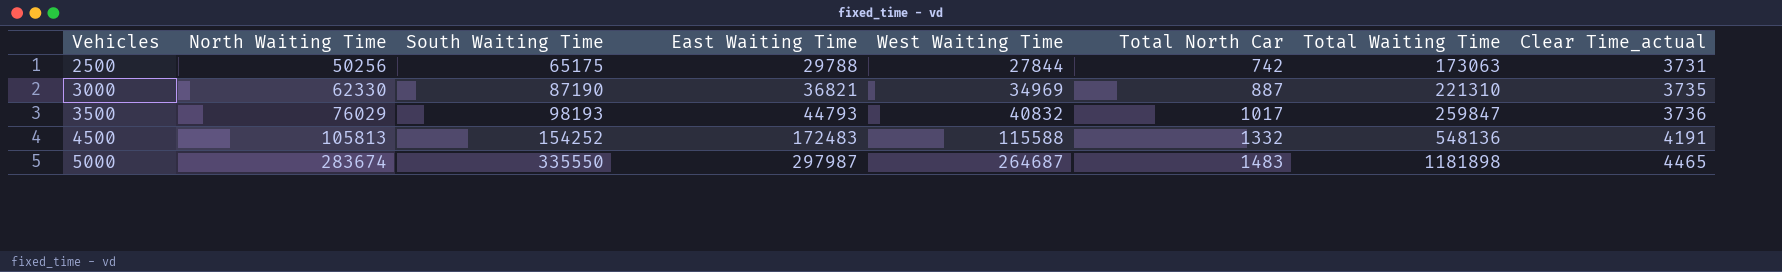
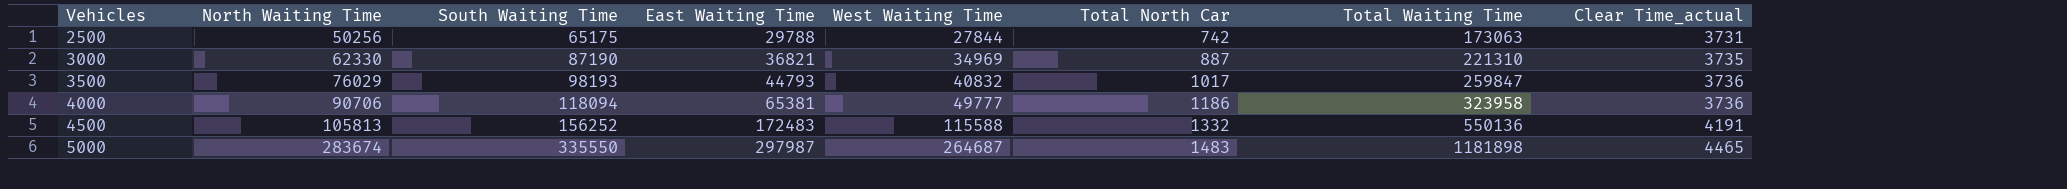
row 4000: none -> 90706 | 118094 | 65381 | 49777 | 1186 | 323958 | 3736
4500 | South Waiting Time: 154252 -> 156252
4500 | Total Waiting Time: 548136 -> 550136

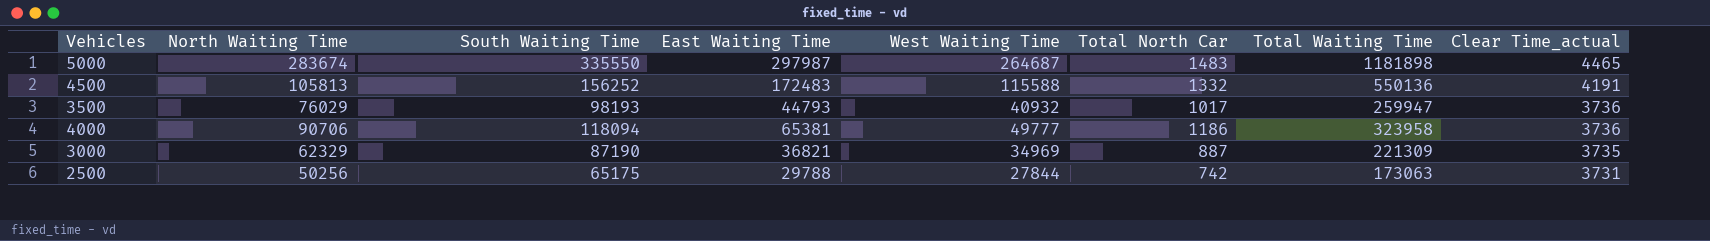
row order: Vehicles ascending -> Clear Time_actual descending
3500 | West Waiting Time: 40832 -> 40932
3500 | Total Waiting Time: 259847 -> 259947
3000 | North Waiting Time: 62330 -> 62329
3000 | Total Waiting Time: 221310 -> 221309

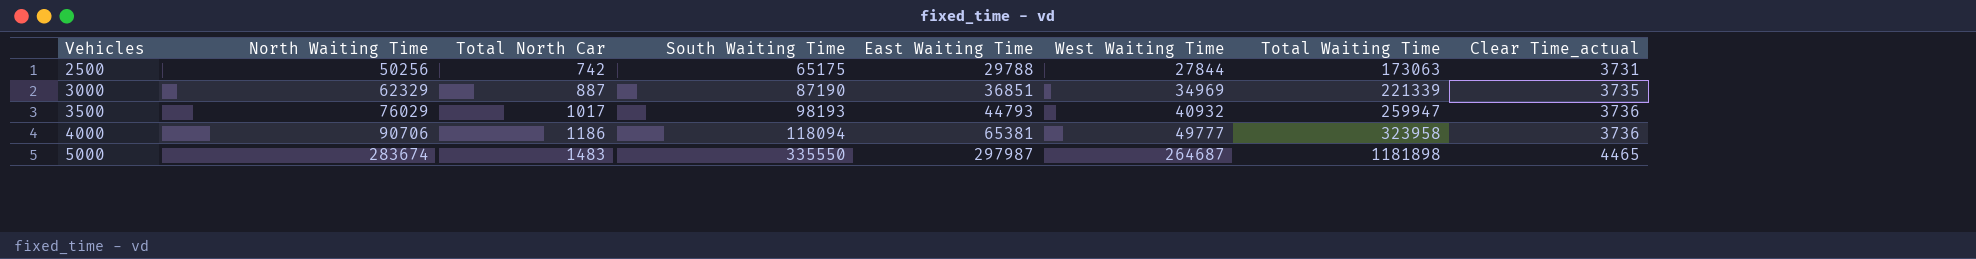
row order: Clear Time_actual descending -> Vehicles ascending
column Total North Car | position: 6 -> 3
row 4500: 105813 | 156252 | 172483 | 115588 | 1332 | 550136 | 4191 -> none
3000 | East Waiting Time: 36821 -> 36851
3000 | Total Waiting Time: 221309 -> 221339

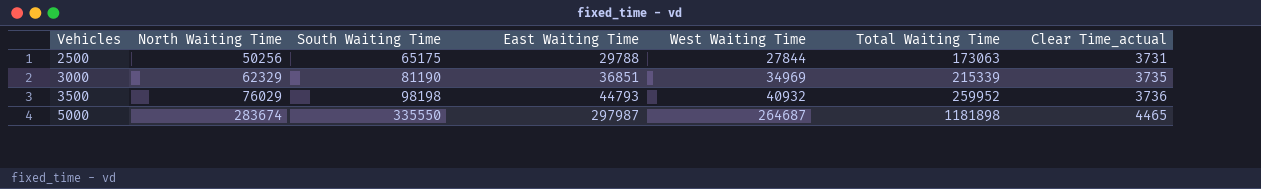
column Total North Car | position: 3 -> none
row 4000: 90706 | 1186 | 118094 | 65381 | 49777 | 323958 | 3736 -> none
3000 | South Waiting Time: 87190 -> 81190
3000 | Total Waiting Time: 221339 -> 215339
3500 | South Waiting Time: 98193 -> 98198
3500 | Total Waiting Time: 259947 -> 259952

